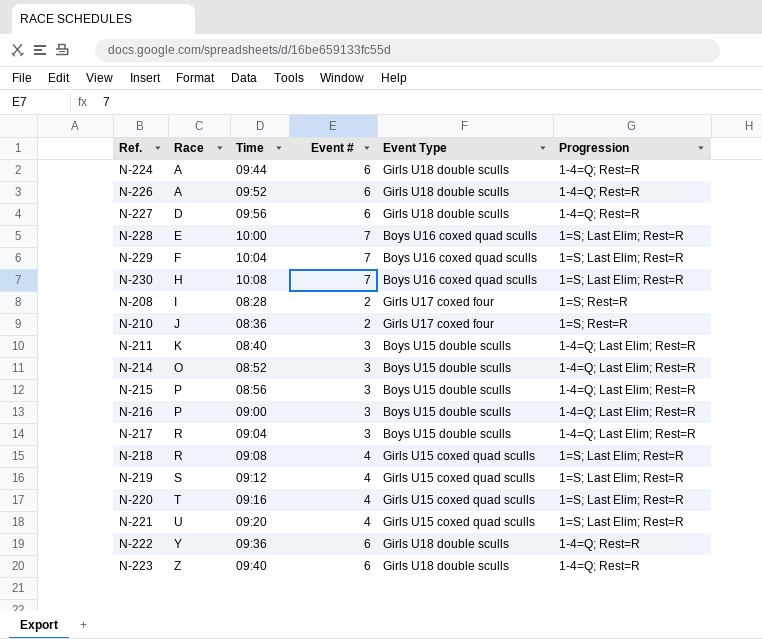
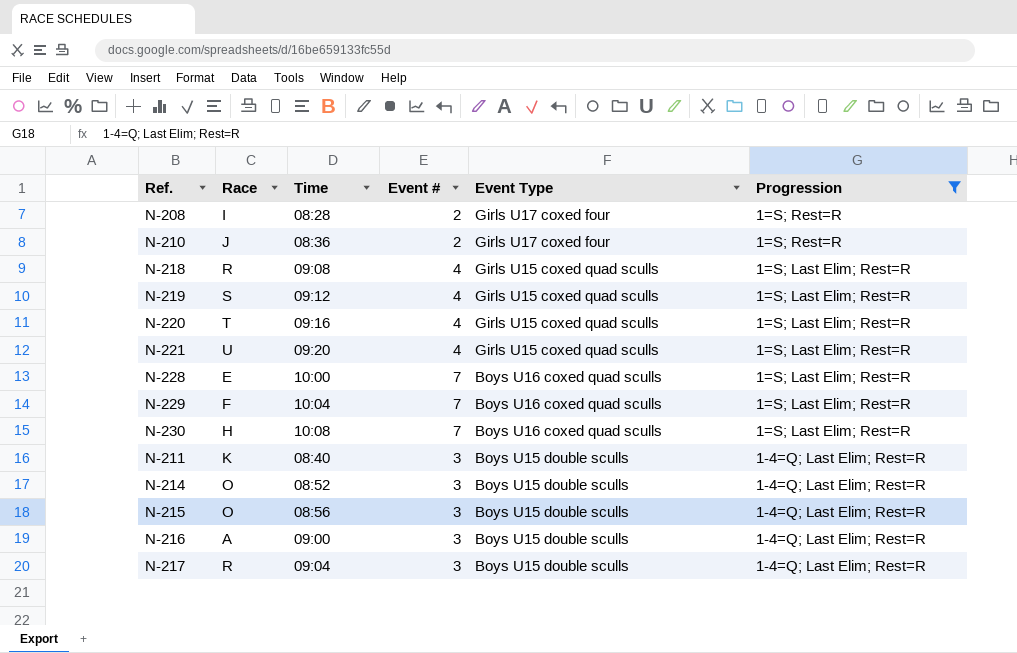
filter: none -> Progression != 1-4=Q; Rest=R
row order: Race ascending -> Event Type descending
N-215 | Race: P -> O
N-216 | Race: P -> A

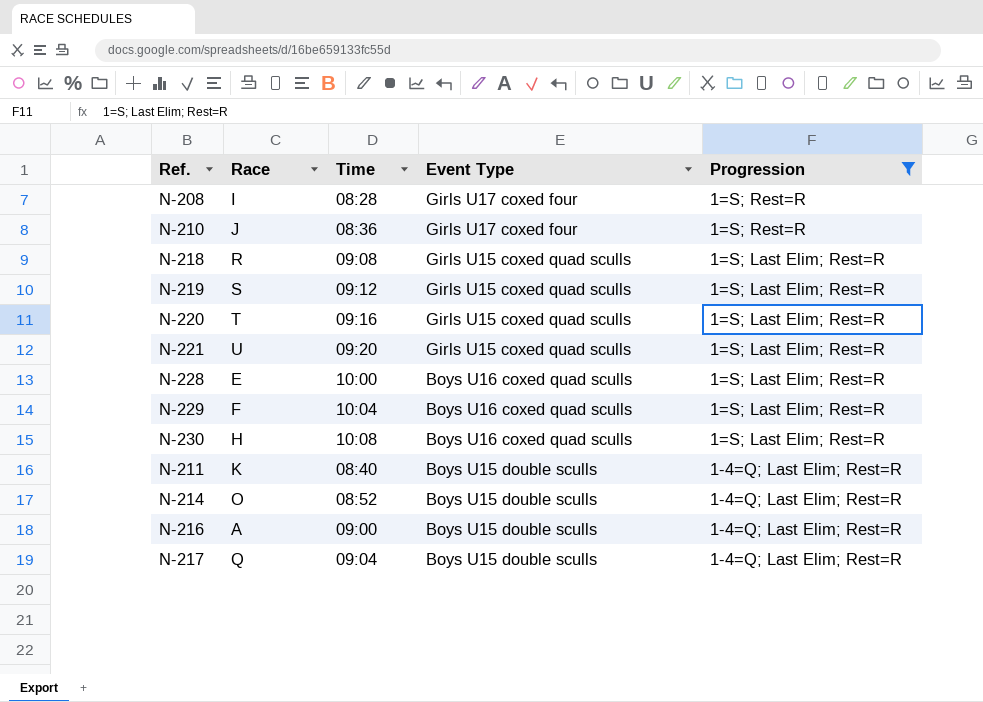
column Event # | position: 4 -> none
row N-215: O | 08:56 | 3 | Boys U15 double sculls | 1-4=Q; Last Elim; Rest=R -> none
N-217 | Race: R -> Q

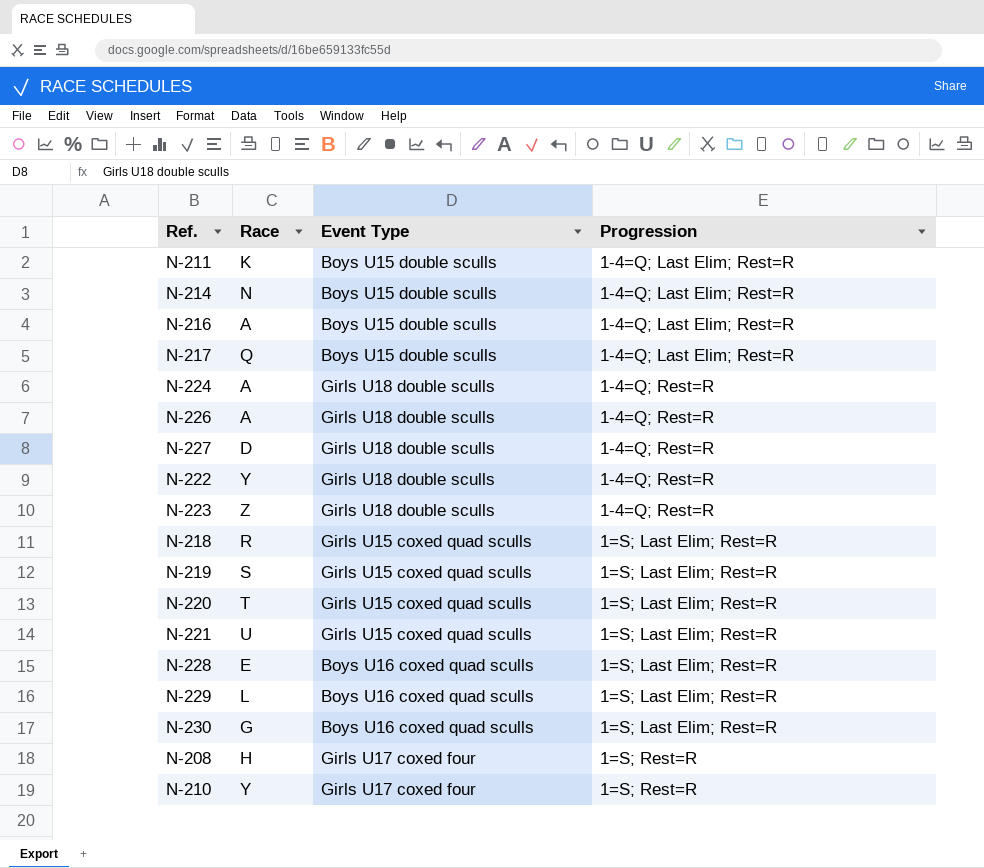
filter: Progression != 1-4=Q; Rest=R -> none
row order: Event Type descending -> Progression ascending
column Time | position: 3 -> none
N-214 | Race: O -> N
N-229 | Race: F -> L
N-230 | Race: H -> G
N-208 | Race: I -> H
N-210 | Race: J -> Y

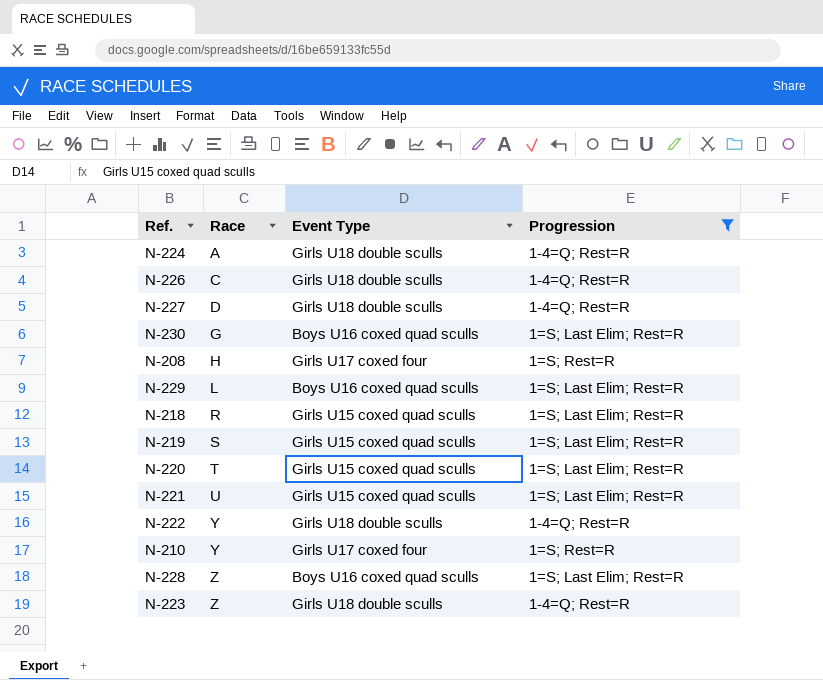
filter: none -> Progression != 1-4=Q; Last Elim; Rest=R
row order: Progression ascending -> Race ascending
N-226 | Race: A -> C
N-228 | Race: E -> Z

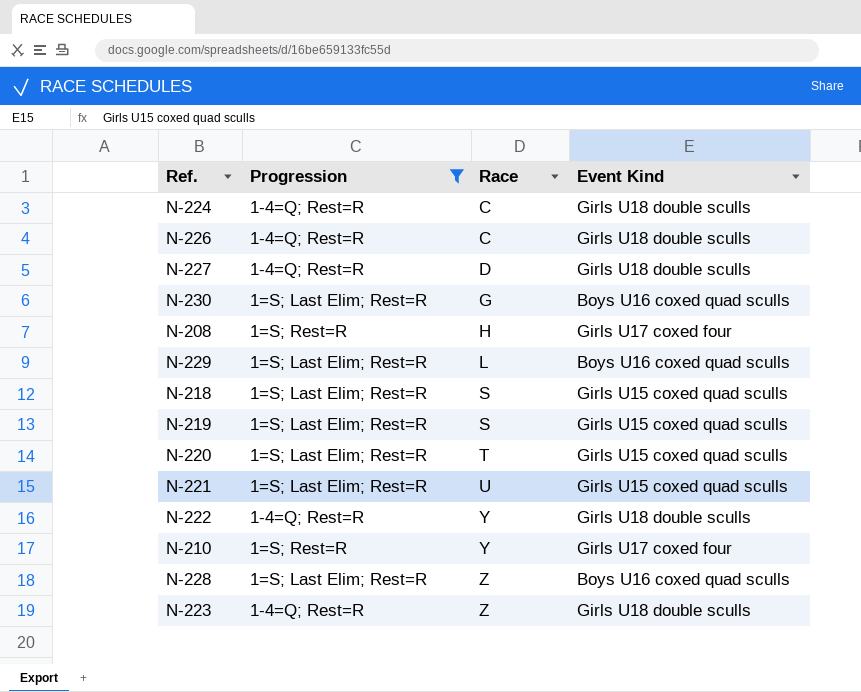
column Progression | position: 4 -> 2
column name: Event Type -> Event Kind
N-224 | Race: A -> C
N-218 | Race: R -> S

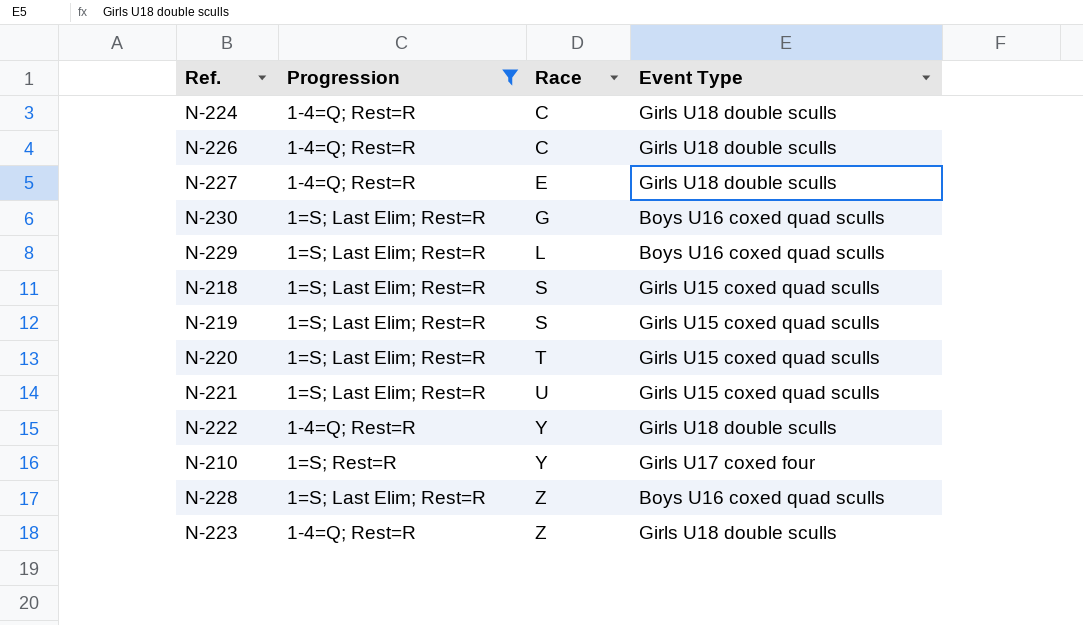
column name: Event Kind -> Event Type
row N-208: 1=S; Rest=R | H | Girls U17 coxed four -> none
N-227 | Race: D -> E

